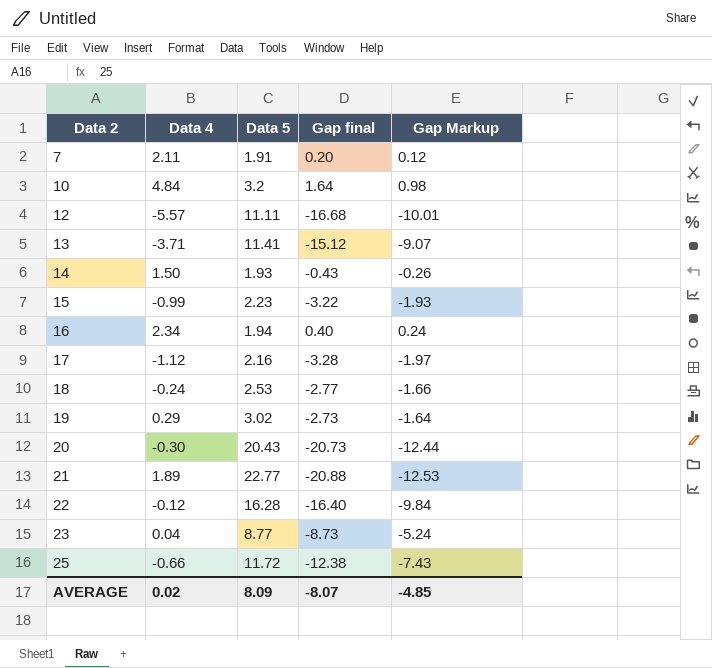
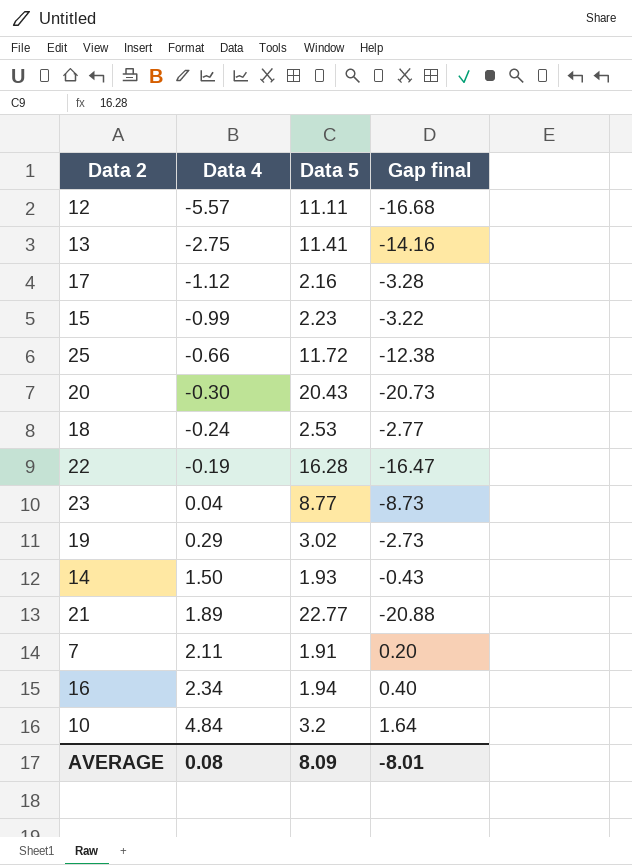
row order: Data 2 ascending -> Data 4 ascending
column Gap Markup | formula: [Gap final] * 0.6 -> none
13 | Data 4: -3.71 -> -2.75
13 | Gap final: -15.12 -> -14.16
22 | Data 4: -0.12 -> -0.19
22 | Gap final: -16.40 -> -16.47
AVERAGE | Data 4: 0.02 -> 0.08
AVERAGE | Gap final: -8.07 -> -8.01

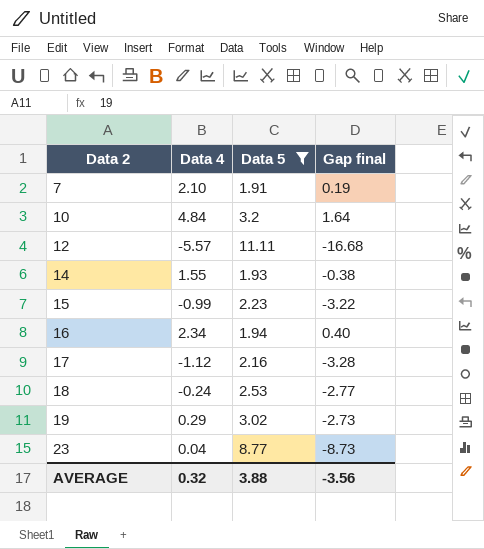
filter: none -> Data 5 <= 11.11
row order: Data 4 ascending -> Data 2 ascending
7 | Data 4: 2.11 -> 2.10
7 | Gap final: 0.20 -> 0.19
14 | Data 4: 1.50 -> 1.55
14 | Gap final: -0.43 -> -0.38
AVERAGE | Data 4: 0.08 -> 0.32
AVERAGE | Data 5: 8.09 -> 3.88
AVERAGE | Gap final: -8.01 -> -3.56

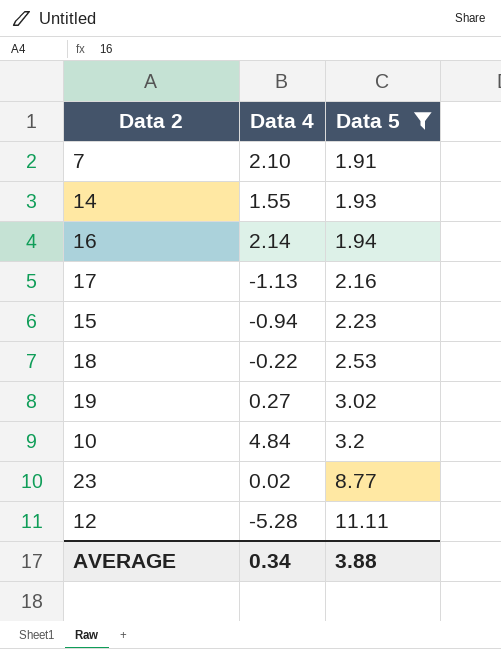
row order: Data 2 ascending -> Data 5 ascending
column Gap final | formula: [Data 4] - [Data 5] -> none
16 | Data 4: 2.34 -> 2.14
17 | Data 4: -1.12 -> -1.13
15 | Data 4: -0.99 -> -0.94
18 | Data 4: -0.24 -> -0.22
19 | Data 4: 0.29 -> 0.27
23 | Data 4: 0.04 -> 0.02
12 | Data 4: -5.57 -> -5.28
AVERAGE | Data 4: 0.32 -> 0.34

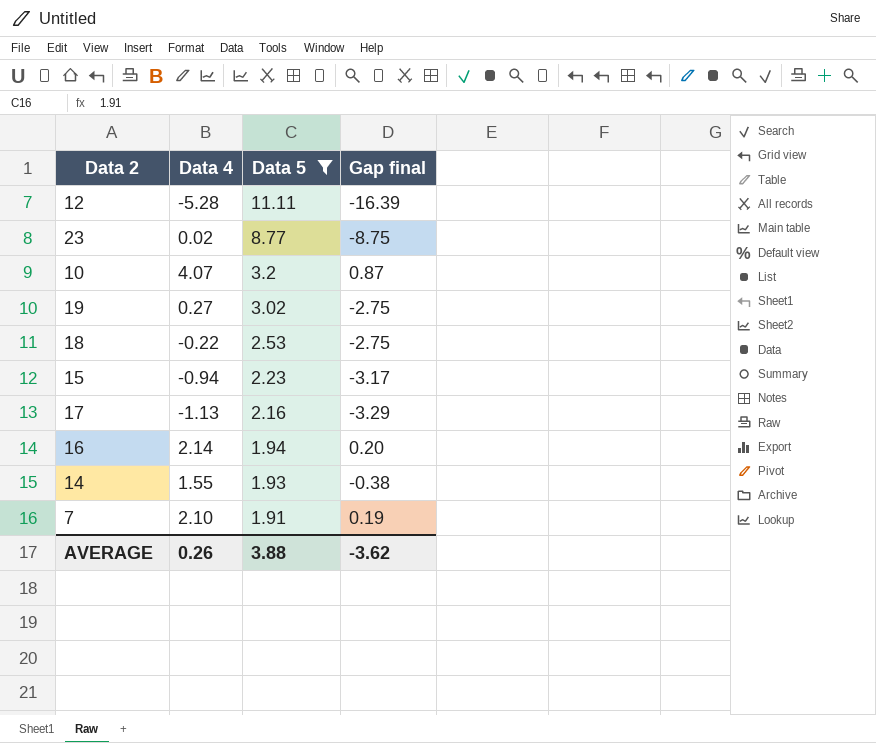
row order: Data 5 ascending -> Data 5 descending
column Gap final | formula: none -> [Data 4] - [Data 5]
10 | Data 4: 4.84 -> 4.07
AVERAGE | Data 4: 0.34 -> 0.26

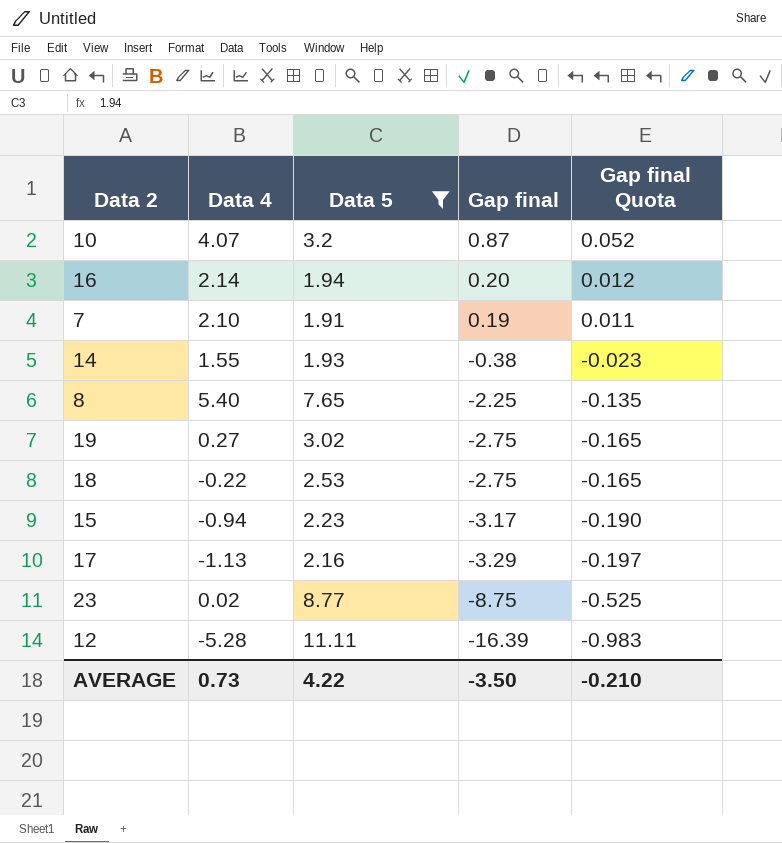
row order: Data 5 descending -> Gap final descending
column Gap final Quota | formula: none -> [Gap final] * 0.06
row 8: none -> 5.40 | 7.65 | -2.25 | -0.135
AVERAGE | Data 4: 0.26 -> 0.73
AVERAGE | Data 5: 3.88 -> 4.22
AVERAGE | Gap final: -3.62 -> -3.50

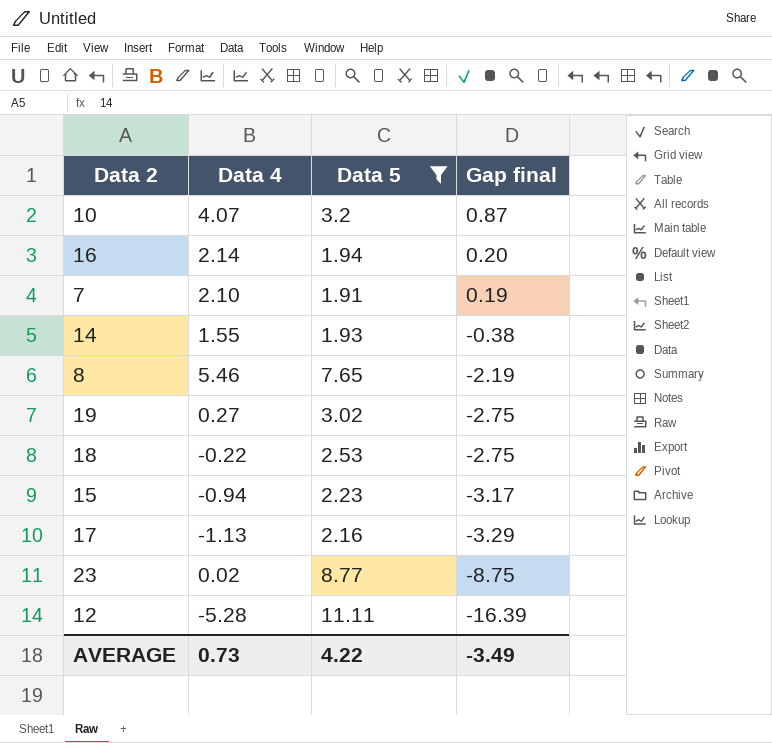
column Gap final Quota | formula: [Gap final] * 0.06 -> none
8 | Data 4: 5.40 -> 5.46
8 | Gap final: -2.25 -> -2.19
AVERAGE | Gap final: -3.50 -> -3.49

